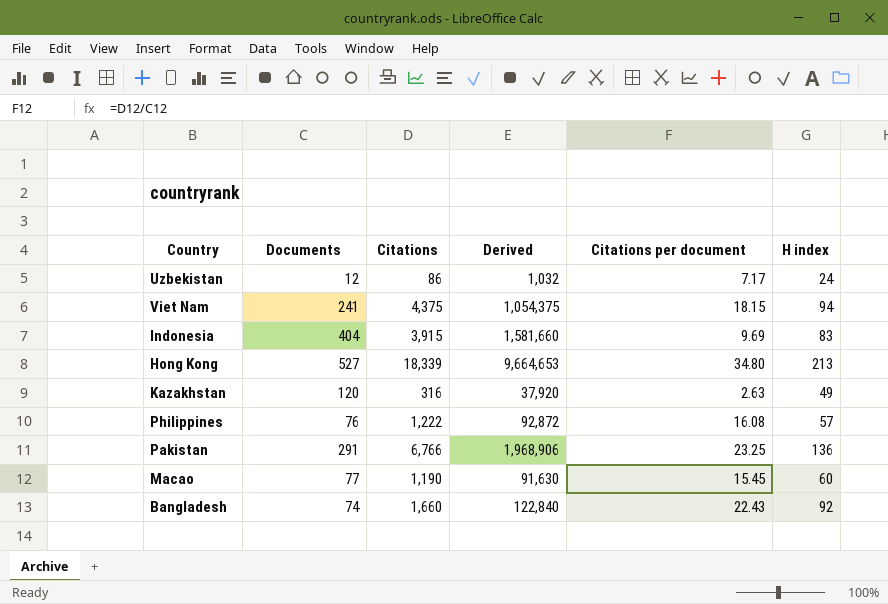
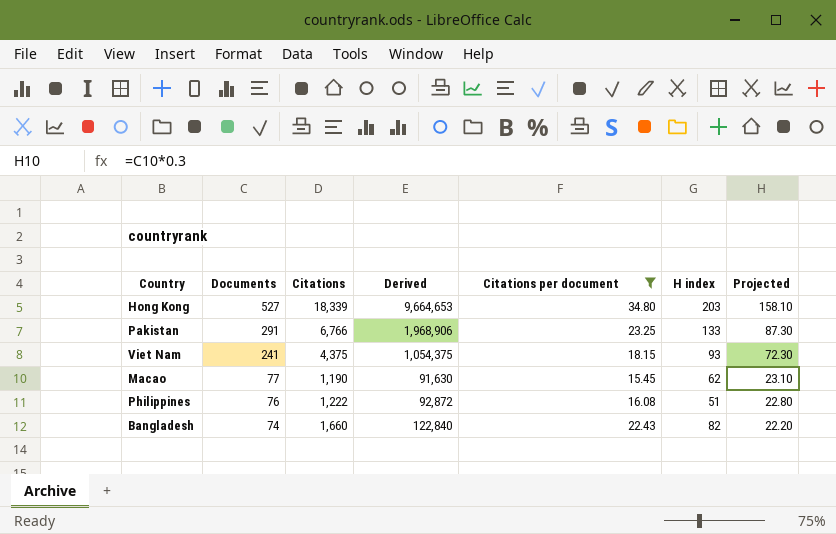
filter: none -> Citations per document >= 15.45
row order: none -> Documents descending
column Projected | formula: none -> [Documents] * 0.3
Hong Kong | H index: 213 -> 203
Pakistan | H index: 136 -> 133
Viet Nam | H index: 94 -> 93
Macao | H index: 60 -> 62
Philippines | H index: 57 -> 51
Bangladesh | H index: 92 -> 82

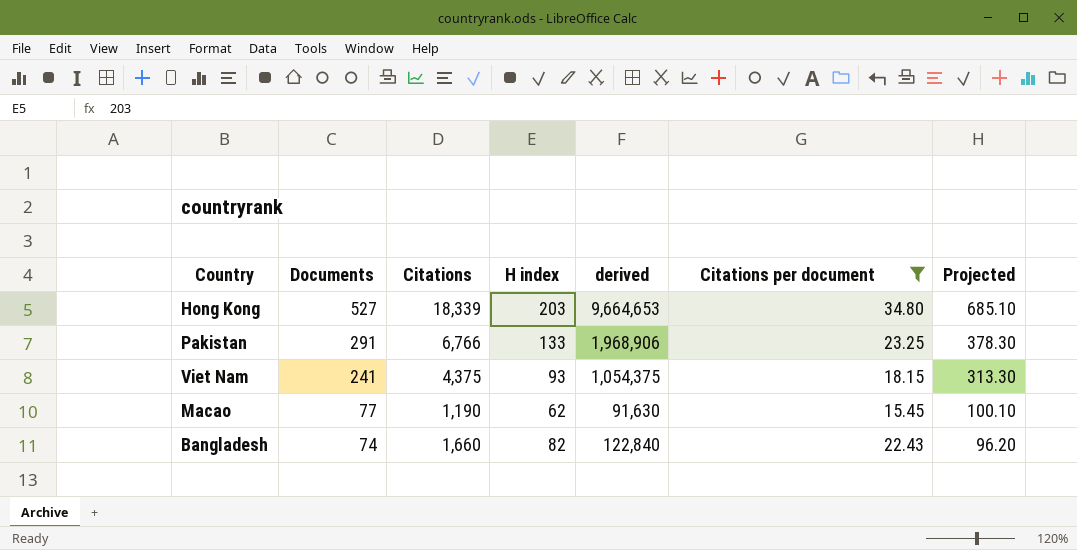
column H index | position: 6 -> 4
column name: Derived -> derived
column Projected | formula: [Documents] * 0.3 -> [Documents] * 1.3
row Philippines: 76 | 1,222 | 92,872 | 16.08 | 51 | 22.80 -> none

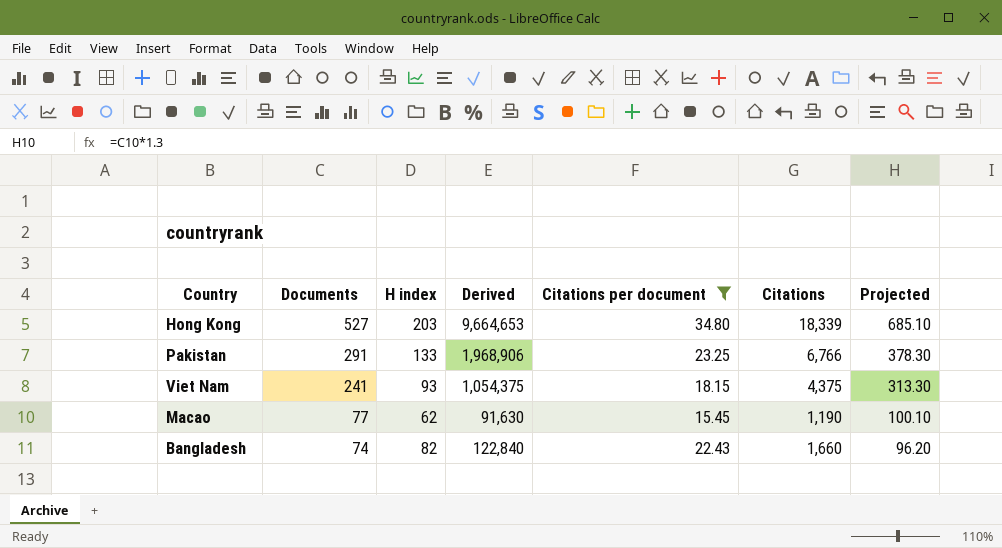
column name: derived -> Derived
column Citations | position: 3 -> 6

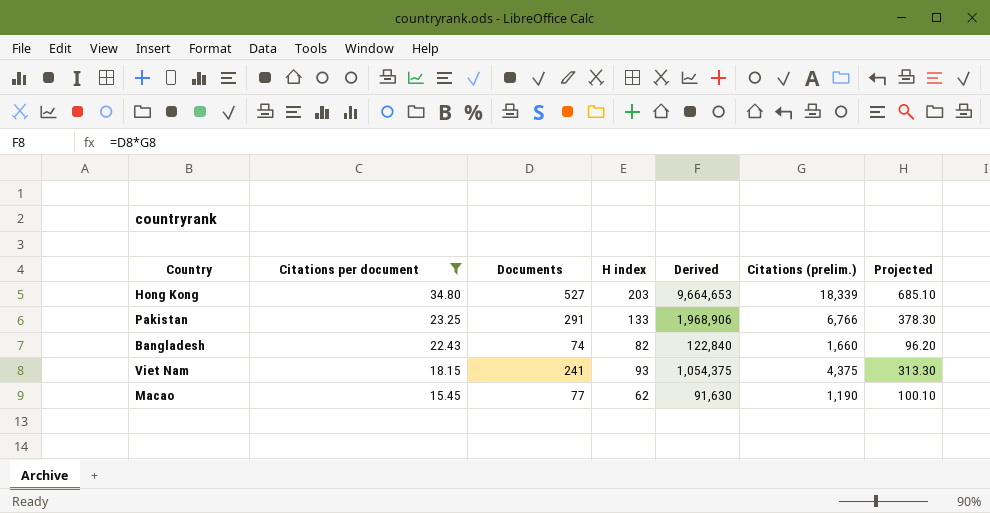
row order: Documents descending -> Citations per document descending
column Citations per document | position: 5 -> 2
column name: Citations -> Citations (prelim.)

